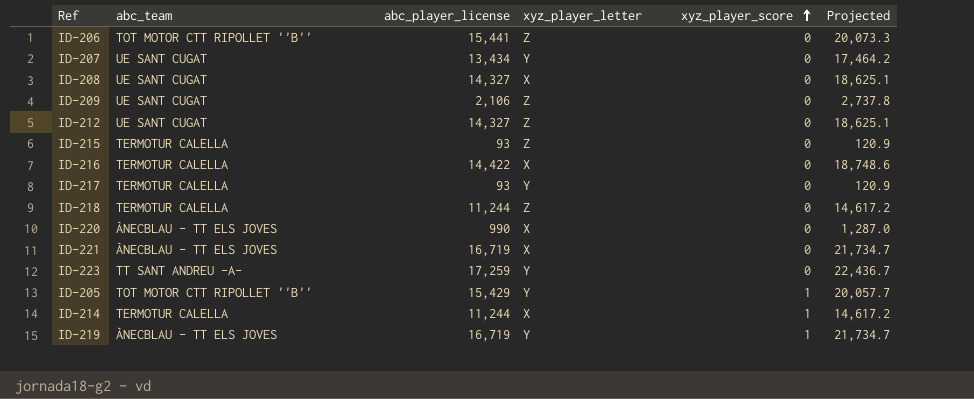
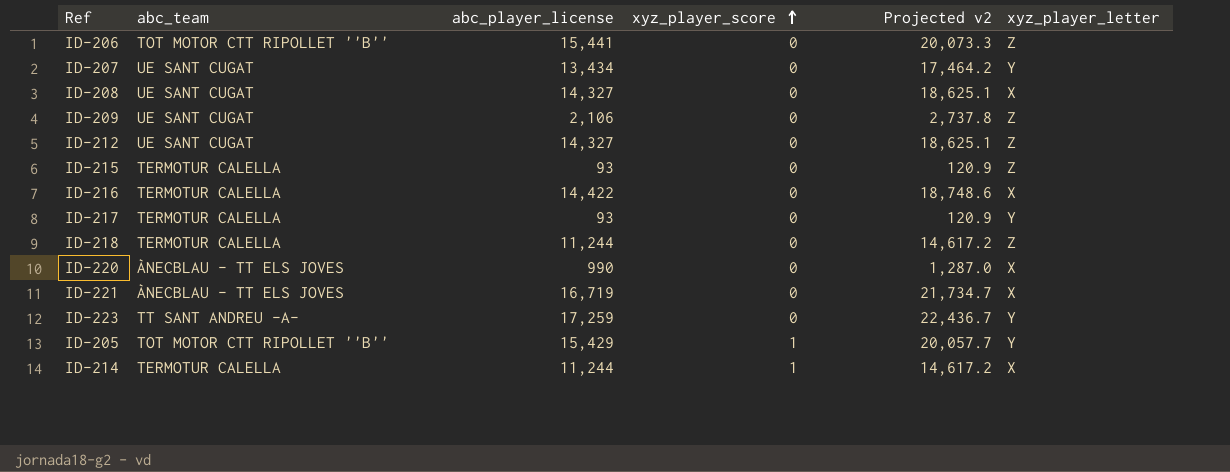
column name: Projected -> Projected v2
column xyz_player_letter | position: 4 -> 6
row ID-219: ÀNECBLAU - TT ELS JOVES | 16,719 | Y | 1 | 21,734.7 -> none

